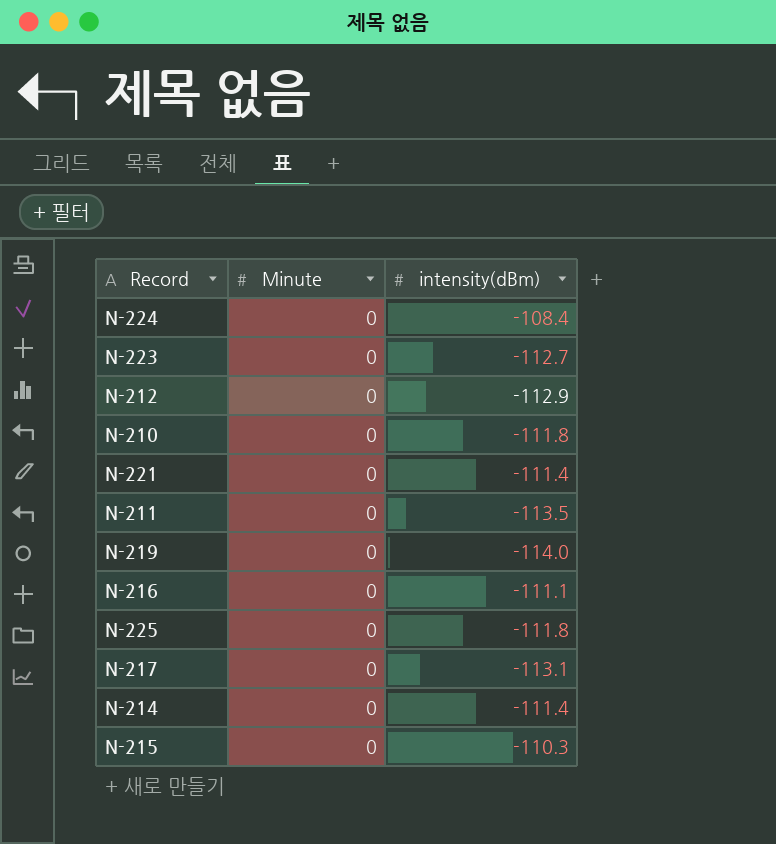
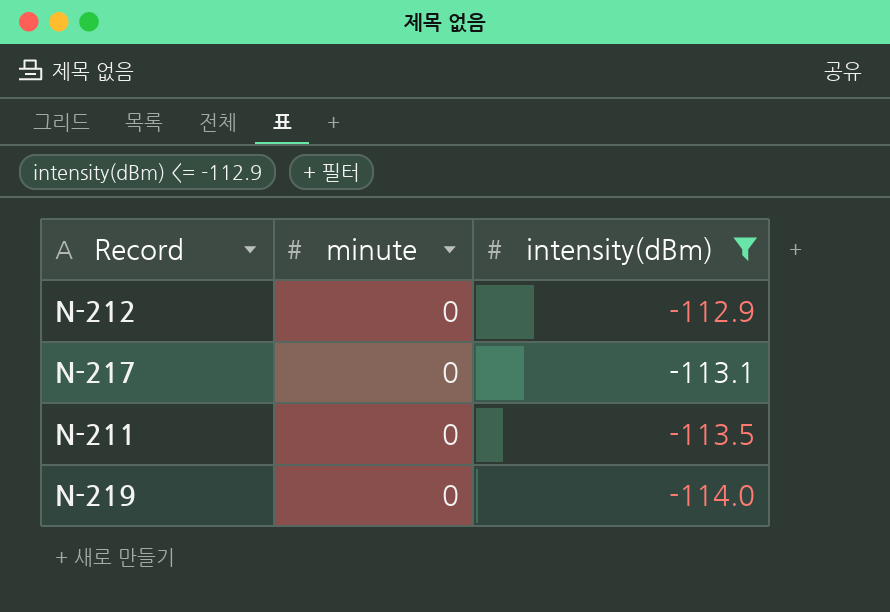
filter: none -> intensity(dBm) <= -112.9
row order: none -> intensity(dBm) descending
column name: Minute -> minute

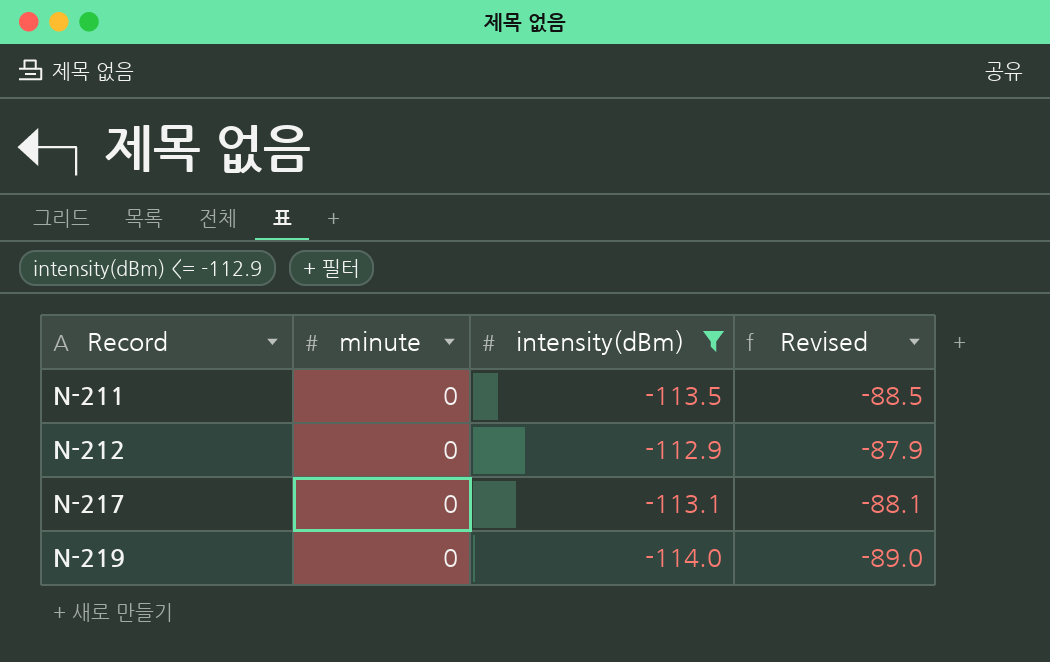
row order: intensity(dBm) descending -> Record ascending
column Revised | formula: none -> [intensity(dBm)] + 25

